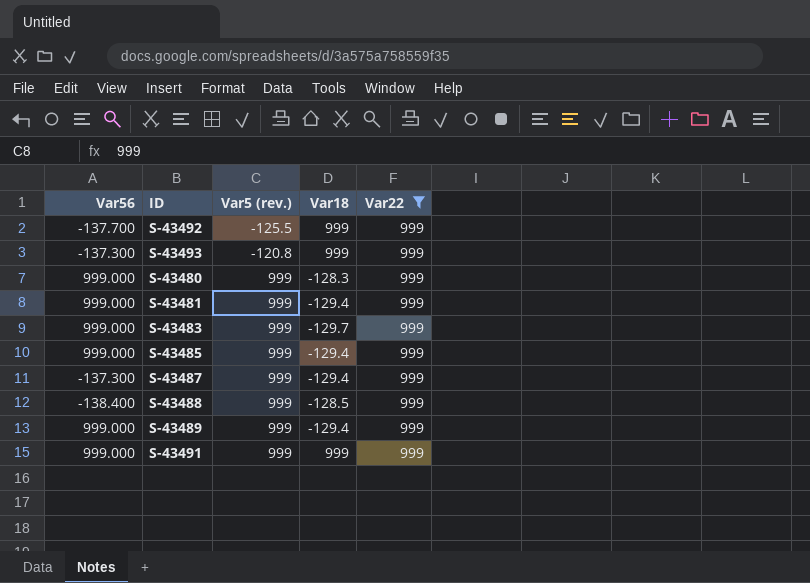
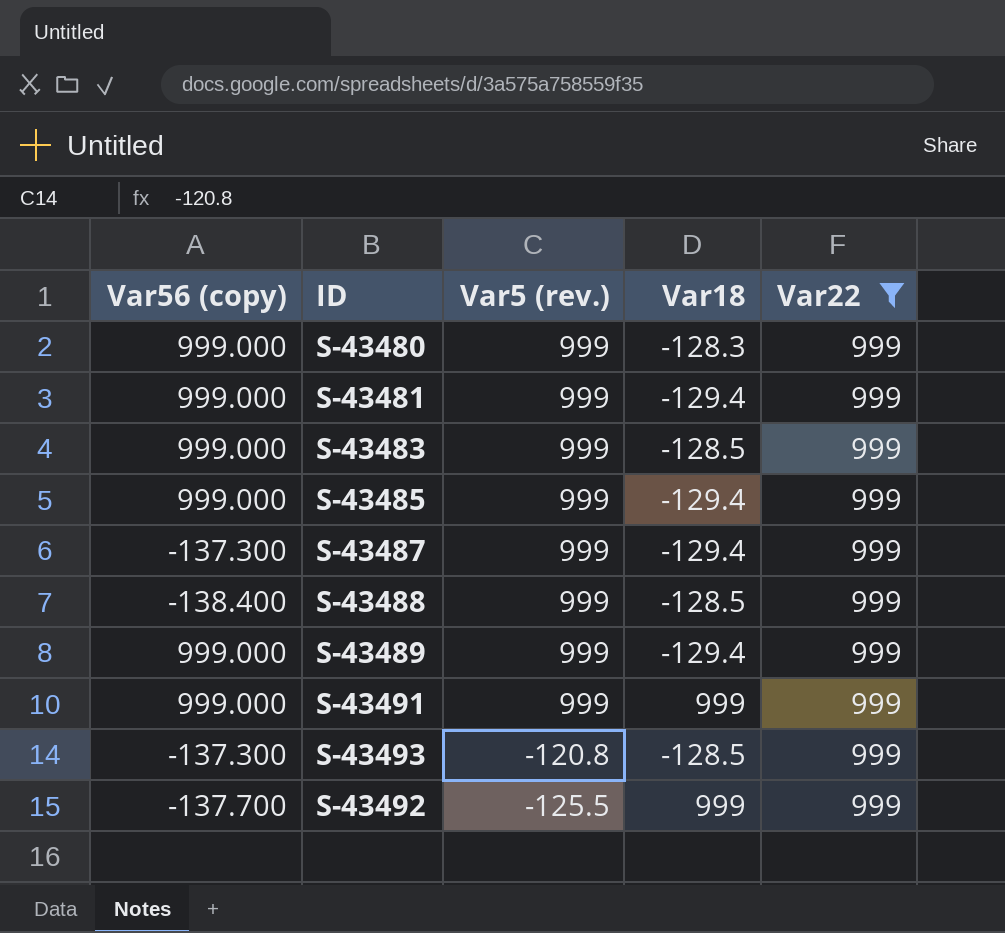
row order: Var5 (rev.) ascending -> Var5 (rev.) descending
column name: Var56 -> Var56 (copy)
S-43483 | Var18: -129.7 -> -128.5
S-43493 | Var18: 999 -> -128.5

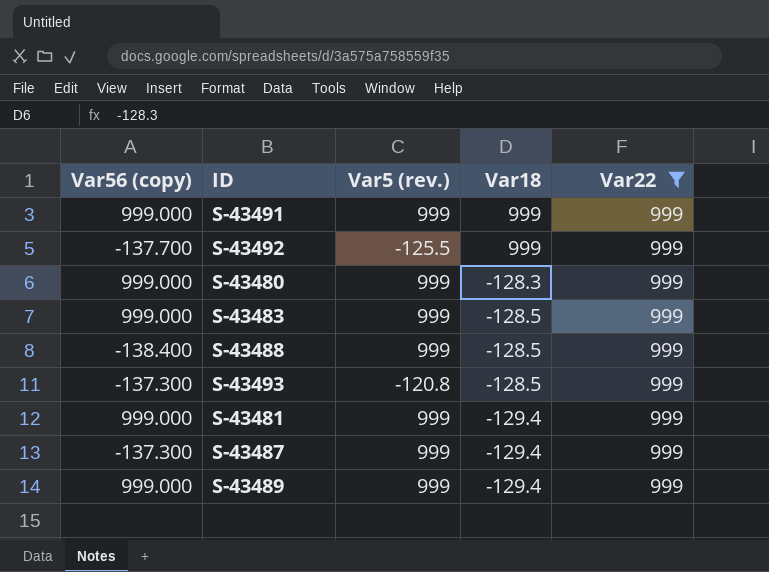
row order: Var5 (rev.) descending -> Var18 descending
row S-43485: 999.000 | 999 | -129.4 | 999 -> none

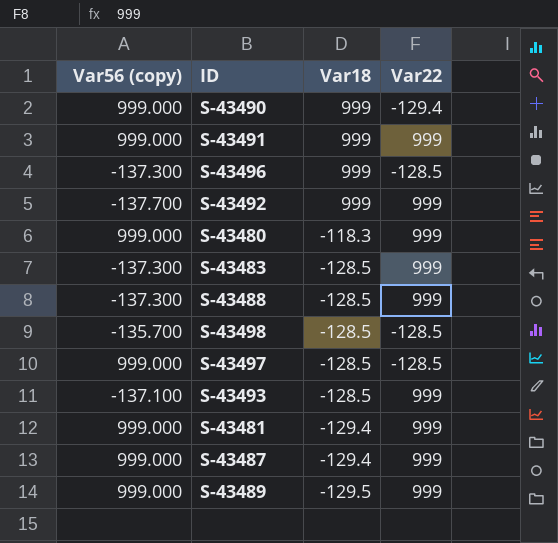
filter: Var22 = 999 -> none
column Var5 (rev.) | position: 3 -> none
S-43480 | Var18: -128.3 -> -118.3
S-43483 | Var56 (copy): 999.000 -> -137.300
S-43488 | Var56 (copy): -138.400 -> -137.300
S-43493 | Var56 (copy): -137.300 -> -137.100
S-43487 | Var56 (copy): -137.300 -> 999.000
S-43489 | Var18: -129.4 -> -129.5

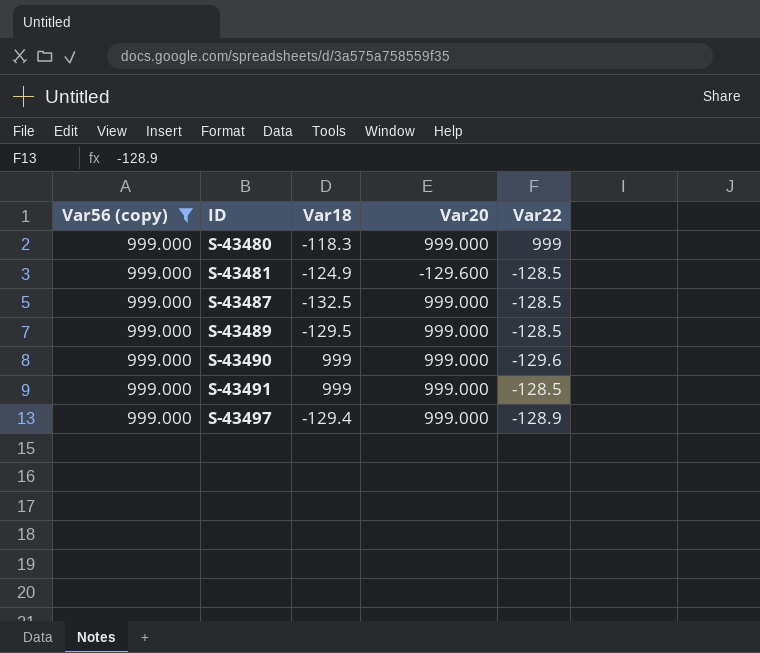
filter: none -> Var56 (copy) = 999.000
row order: Var18 descending -> ID ascending
column Var20 | position: none -> 4
S-43481 | Var18: -129.4 -> -124.9
S-43481 | Var22: 999 -> -128.5
S-43487 | Var18: -129.4 -> -132.5
S-43487 | Var22: 999 -> -128.5
S-43489 | Var22: 999 -> -128.5
S-43490 | Var22: -129.4 -> -129.6
S-43491 | Var22: 999 -> -128.5
S-43497 | Var18: -128.5 -> -129.4
S-43497 | Var22: -128.5 -> -128.9

